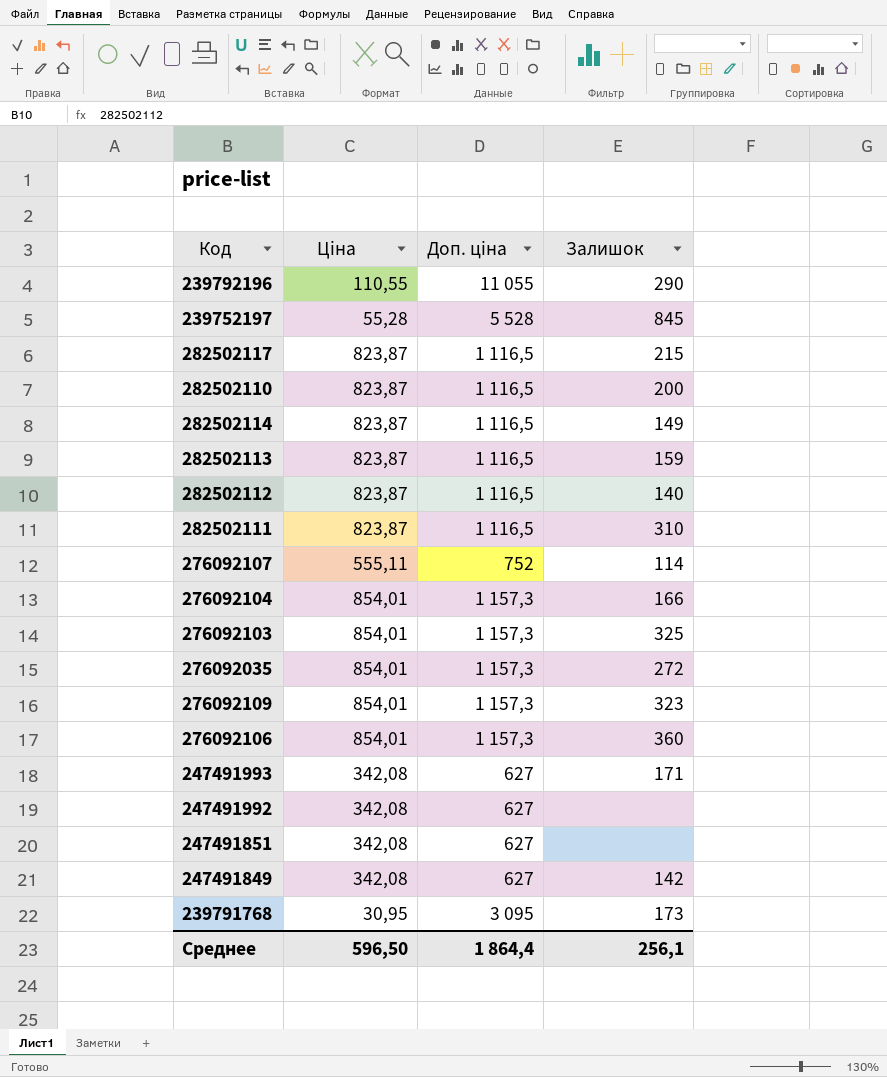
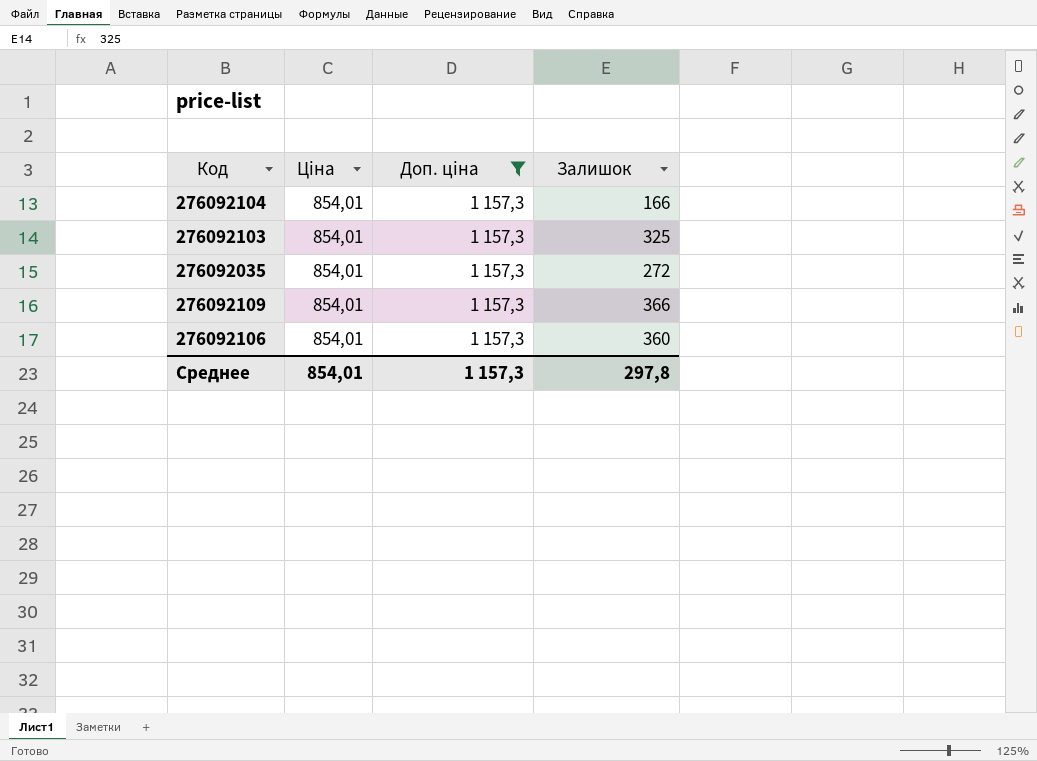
filter: none -> Доп. ціна = 1 157,3
276092109 | Залишок: 323 -> 366
Среднее | Ціна: 596,50 -> 854,01
Среднее | Доп. ціна: 1 864,4 -> 1 157,3
Среднее | Залишок: 256,1 -> 297,8

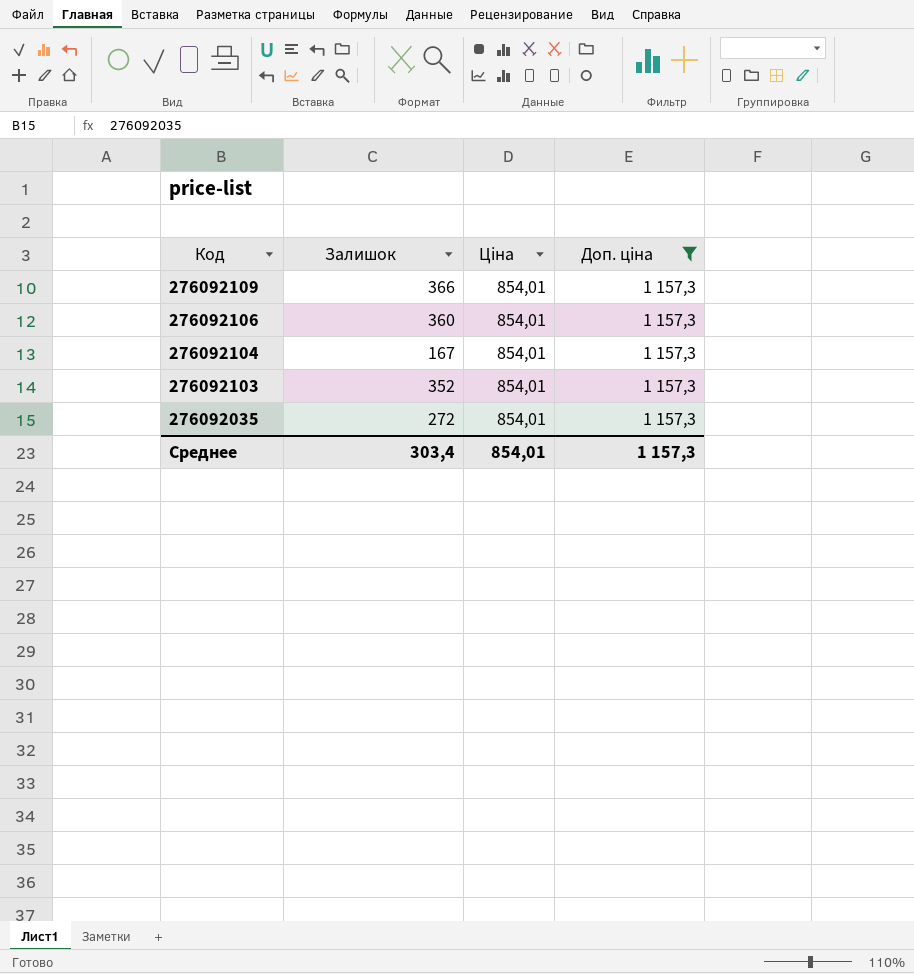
row order: none -> Код descending
column Залишок | position: 4 -> 2
276092104 | Залишок: 166 -> 167
276092103 | Залишок: 325 -> 352
Среднее | Залишок: 297,8 -> 303,4

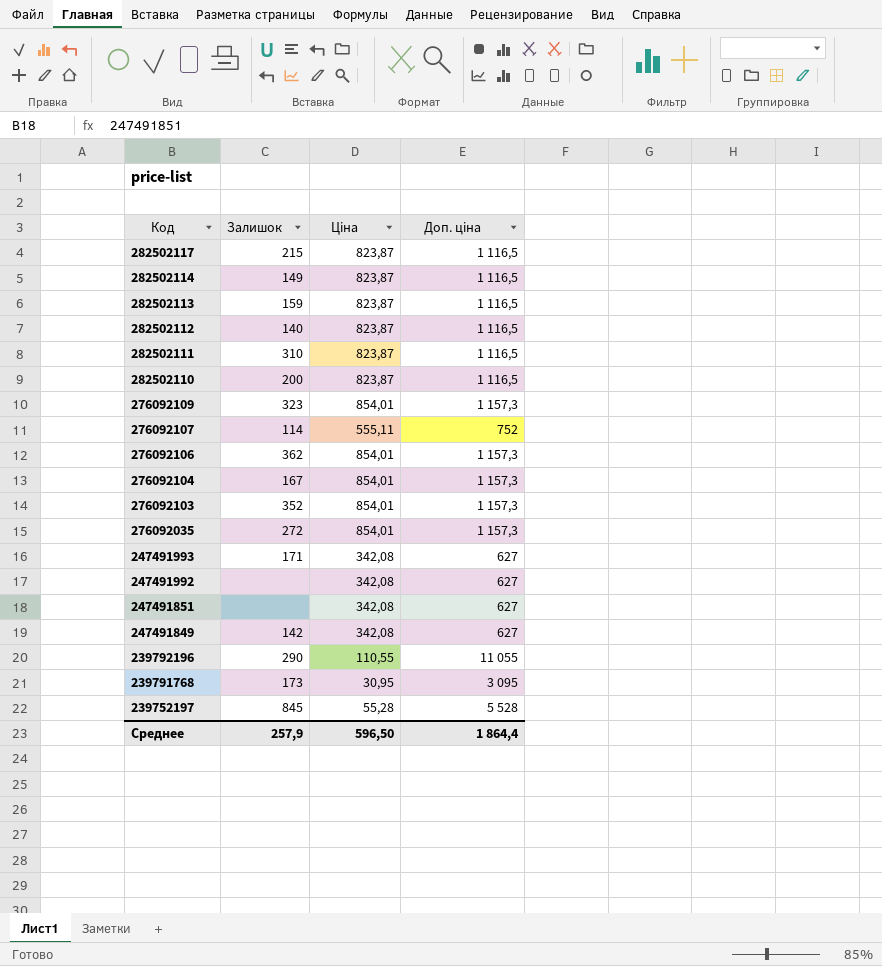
filter: Доп. ціна = 1 157,3 -> none
276092109 | Залишок: 366 -> 323
276092106 | Залишок: 360 -> 362
Среднее | Залишок: 303,4 -> 257,9
Среднее | Ціна: 854,01 -> 596,50
Среднее | Доп. ціна: 1 157,3 -> 1 864,4

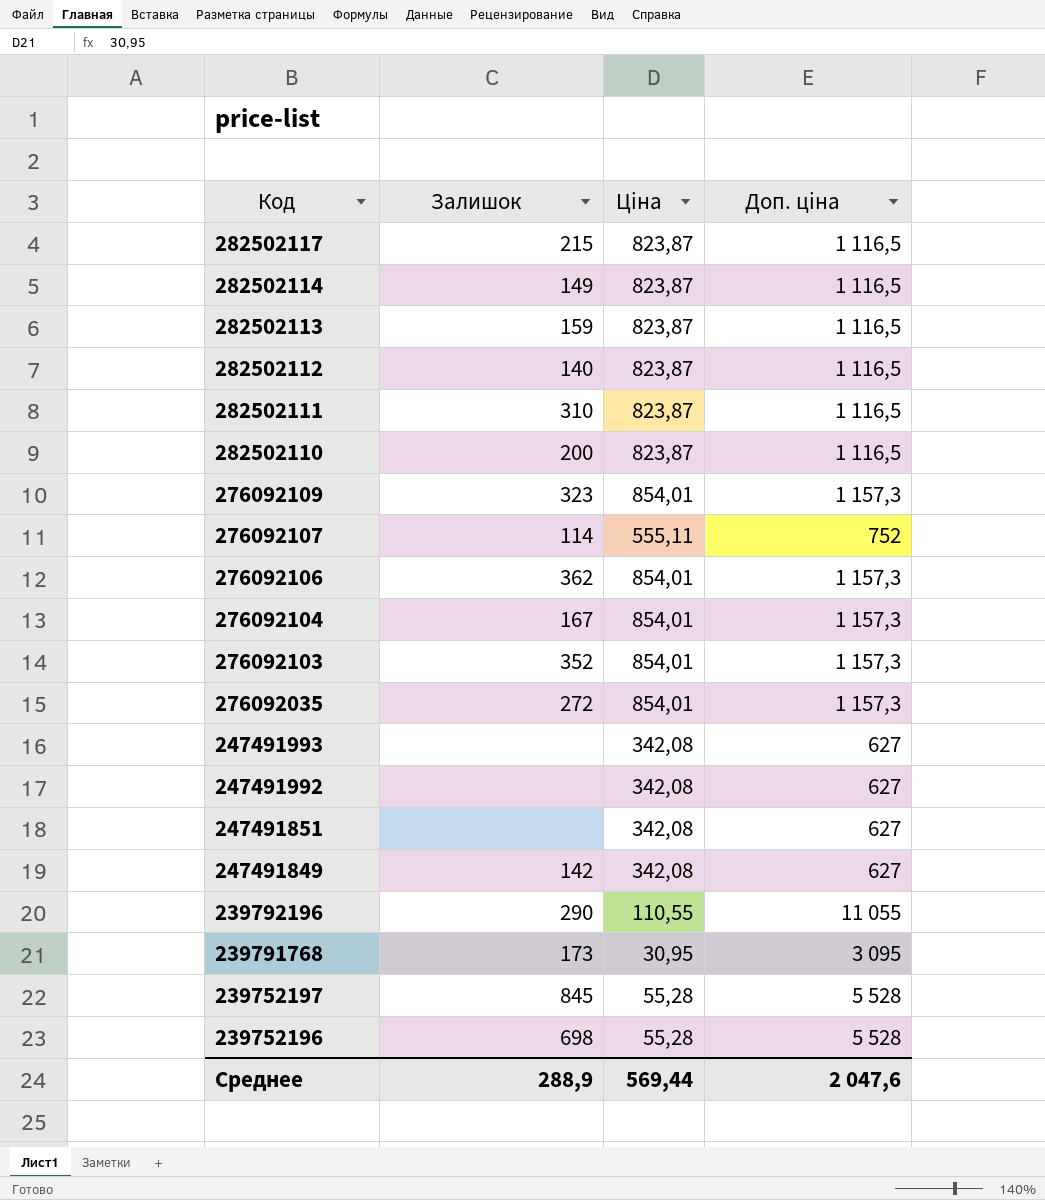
247491993 | Залишок: 171 -> none
row 239752196: none -> 698 | 55,28 | 5 528
Среднее | Залишок: 257,9 -> 288,9
Среднее | Ціна: 596,50 -> 569,44
Среднее | Доп. ціна: 1 864,4 -> 2 047,6

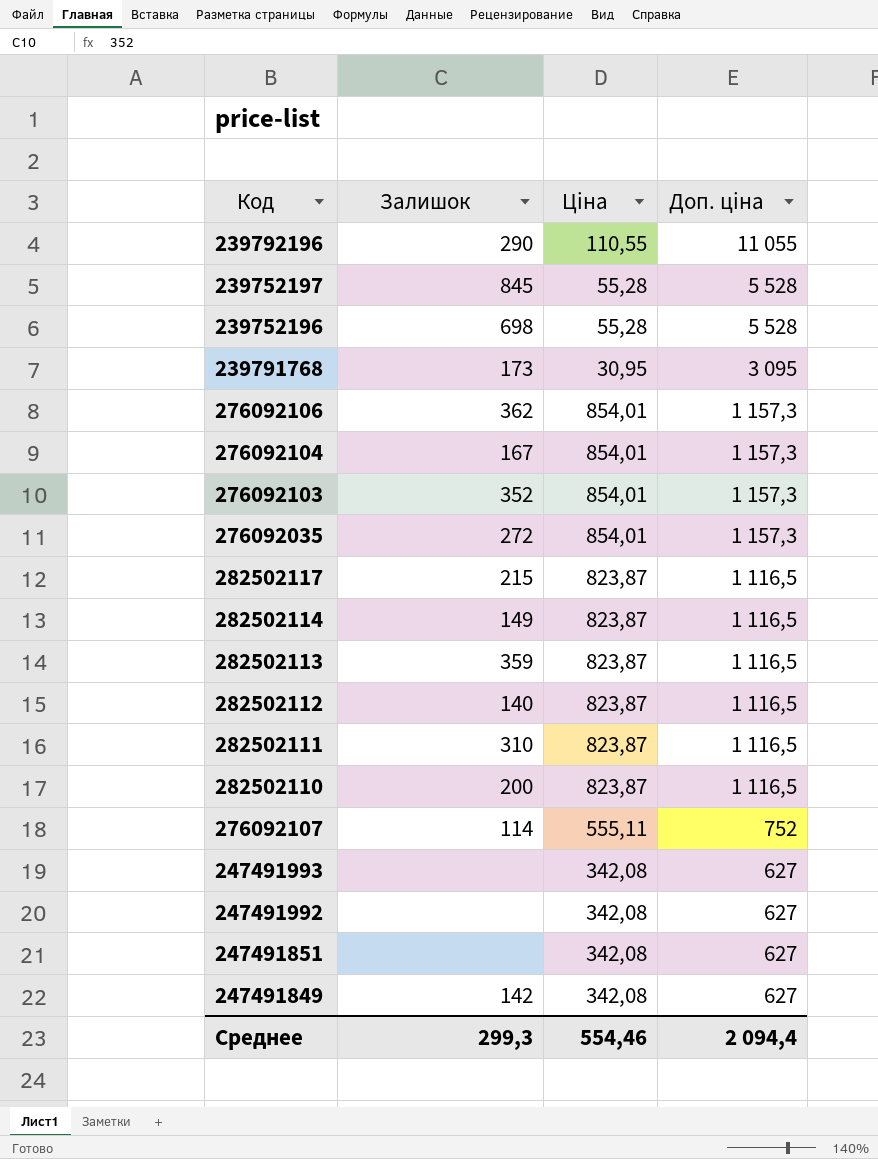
row order: Код descending -> Доп. ціна descending
row 276092109: 323 | 854,01 | 1 157,3 -> none
282502113 | Залишок: 159 -> 359
Среднее | Залишок: 288,9 -> 299,3
Среднее | Ціна: 569,44 -> 554,46
Среднее | Доп. ціна: 2 047,6 -> 2 094,4

